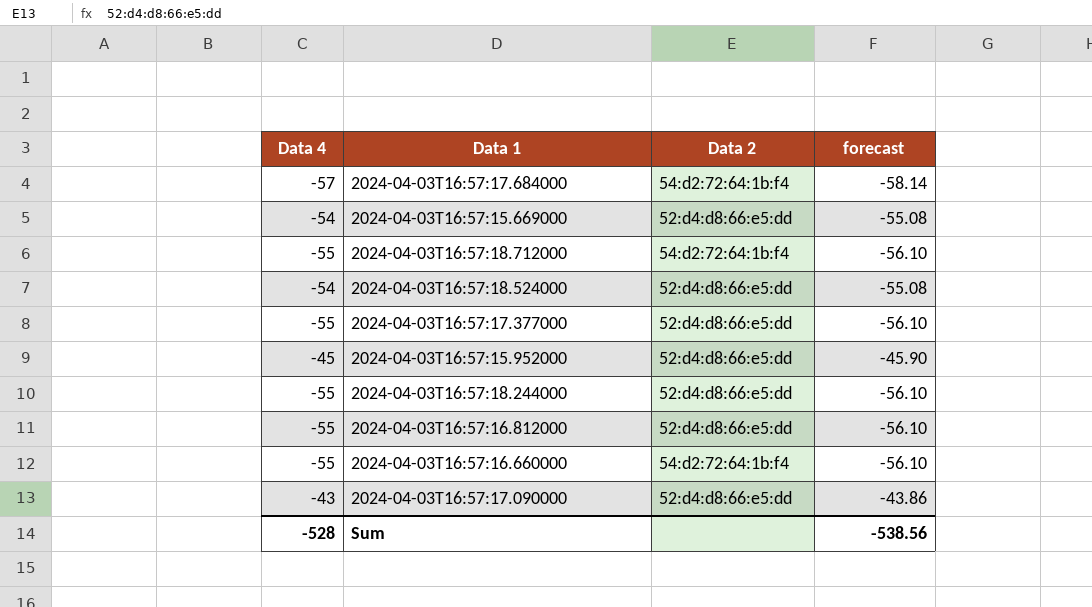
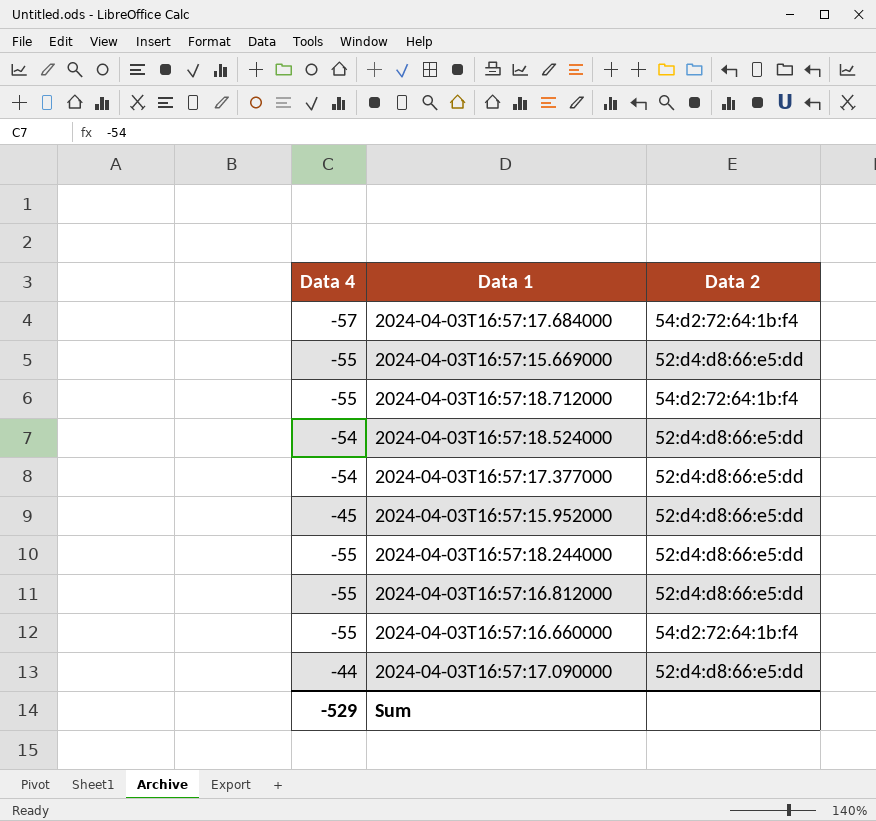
column forecast | formula: [Data 4] * 1.02 -> none
2024-04-03T16:57:15.669000 | Data 4: -54 -> -55
2024-04-03T16:57:17.377000 | Data 4: -55 -> -54
2024-04-03T16:57:17.090000 | Data 4: -43 -> -44
Sum | Data 4: -528 -> -529

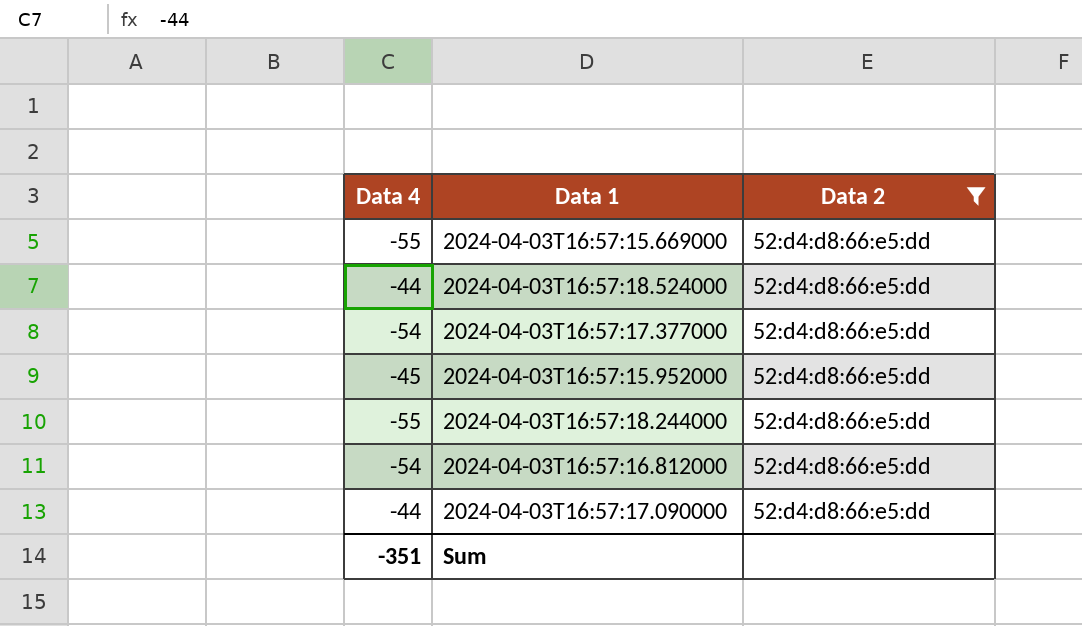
filter: none -> Data 2 = 52:d4:d8:66:e5:dd
2024-04-03T16:57:18.524000 | Data 4: -54 -> -44
2024-04-03T16:57:16.812000 | Data 4: -55 -> -54
Sum | Data 4: -529 -> -351

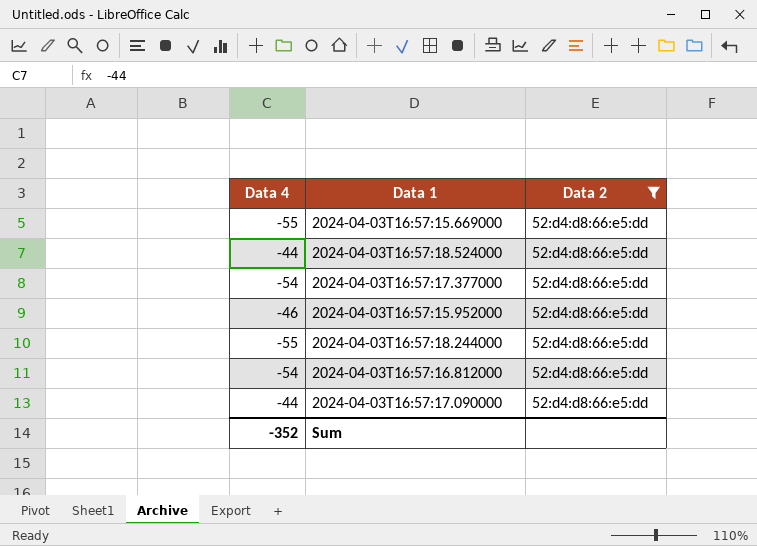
2024-04-03T16:57:15.952000 | Data 4: -45 -> -46
Sum | Data 4: -351 -> -352

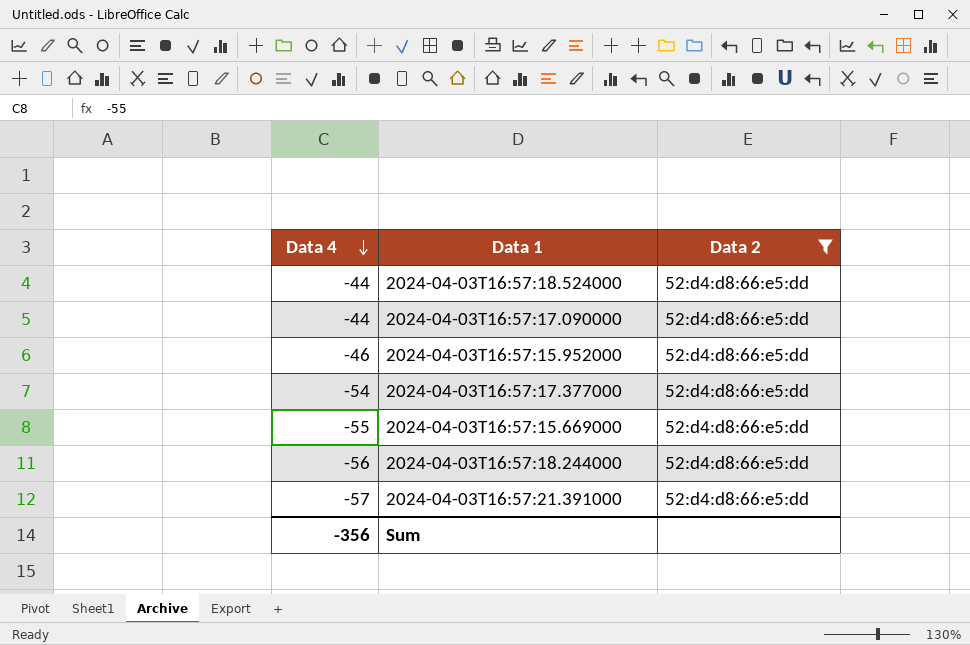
row order: none -> Data 4 descending
row 2024-04-03T16:57:16.812000: -54 | 52:d4:d8:66:e5:dd -> none
2024-04-03T16:57:18.244000 | Data 4: -55 -> -56
row 2024-04-03T16:57:21.391000: none -> -57 | 52:d4:d8:66:e5:dd
Sum | Data 4: -352 -> -356

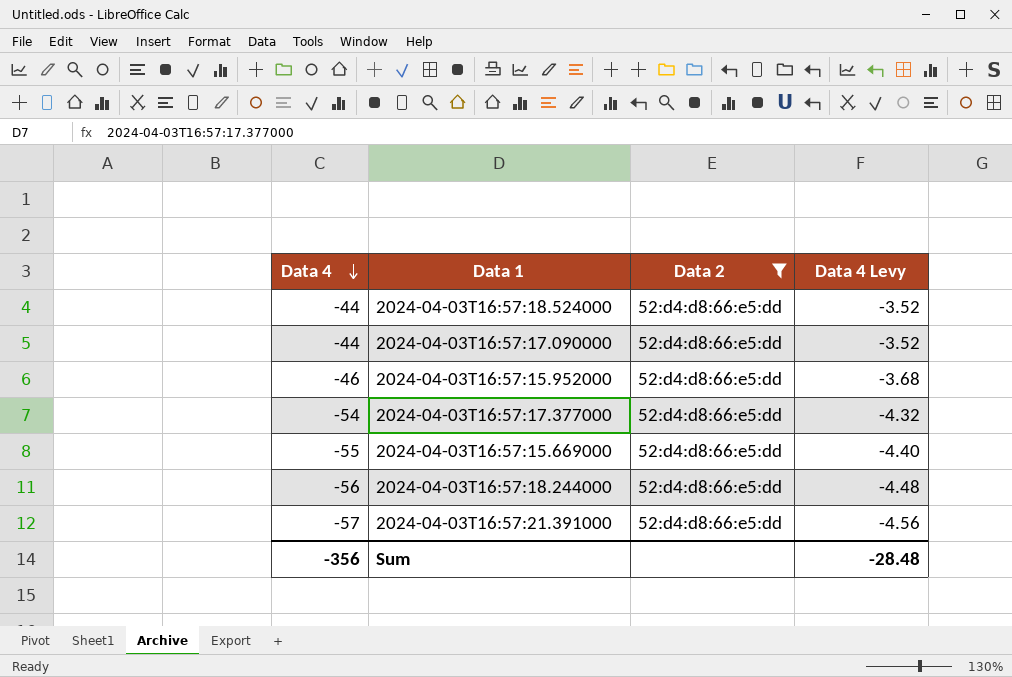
column Data 4 Levy | formula: none -> [Data 4] * 0.08

